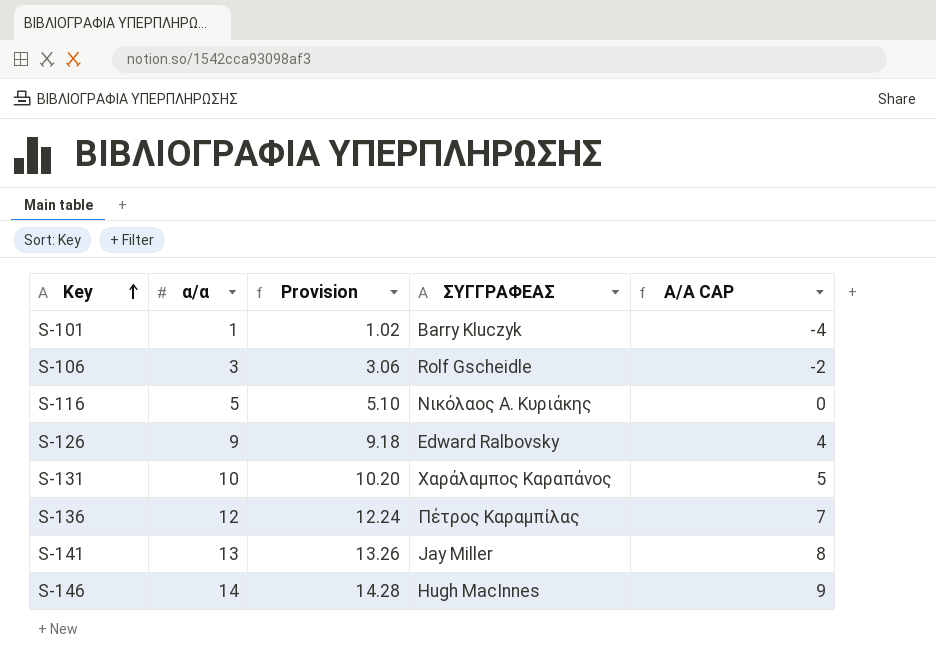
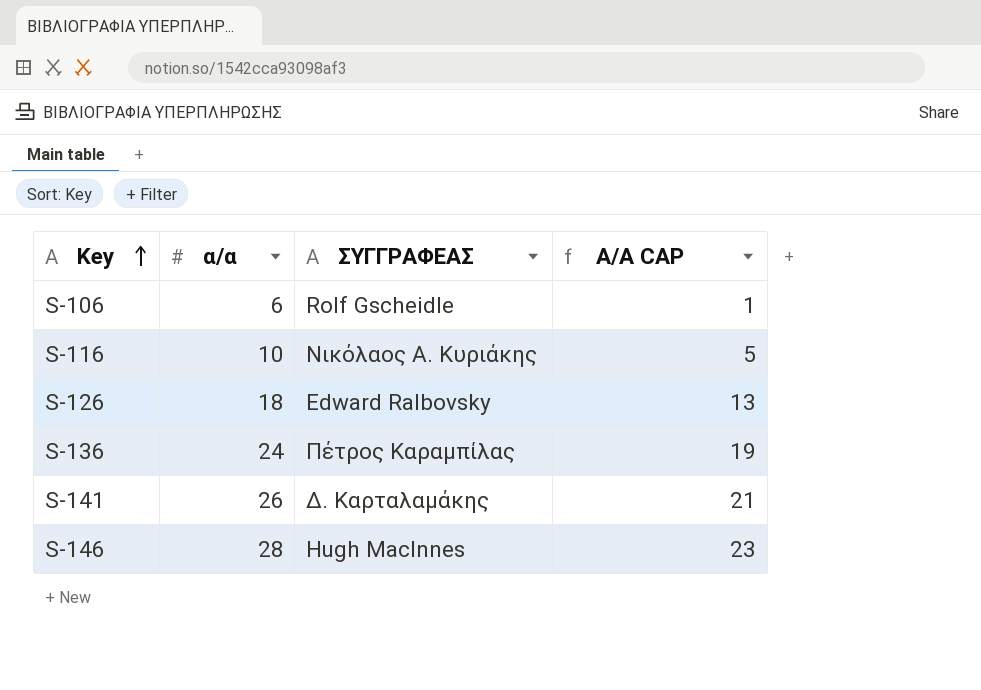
column Provision | formula: [α/α] * 1.02 -> none
row S-101: 1 | 1.02 | Barry Kluczyk | -4 -> none
row S-131: 10 | 10.20 | Χαράλαμπος Καραπάνος | 5 -> none
S-106 | α/α: 3 -> 6
S-106 | Α/Α CAP: -2 -> 1
S-116 | α/α: 5 -> 10
S-116 | Α/Α CAP: 0 -> 5
S-126 | α/α: 9 -> 18
S-126 | Α/Α CAP: 4 -> 13
S-136 | α/α: 12 -> 24
S-136 | Α/Α CAP: 7 -> 19
S-141 | α/α: 13 -> 26
S-141 | ΣΥΓΓΡΑΦΕΑΣ: Jay Miller -> Δ. Καρταλαμάκης
S-141 | Α/Α CAP: 8 -> 21
S-146 | α/α: 14 -> 28
S-146 | Α/Α CAP: 9 -> 23

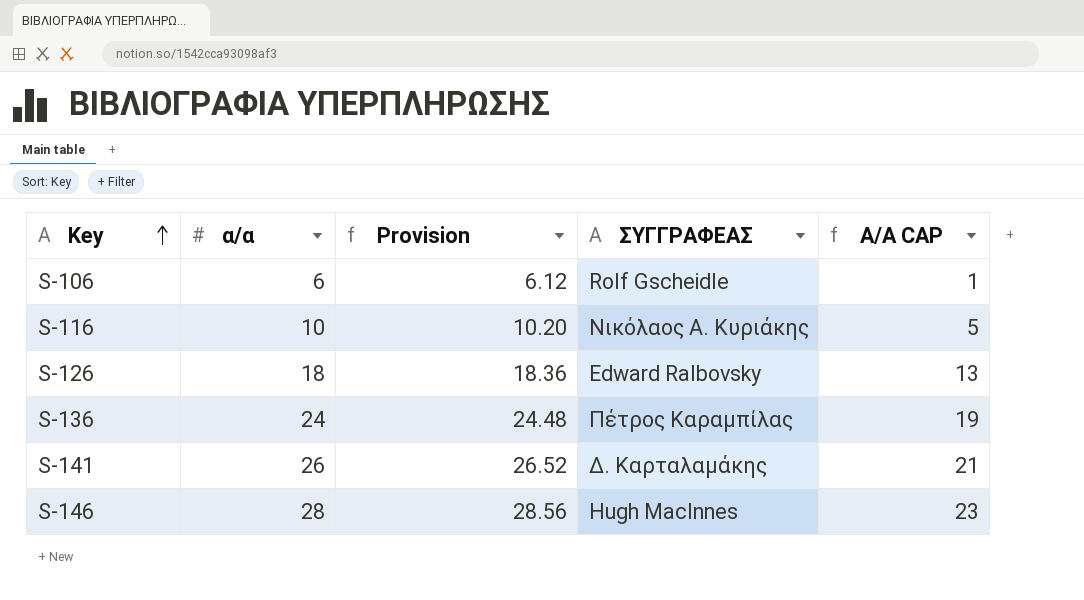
column Provision | formula: none -> [α/α] * 1.02

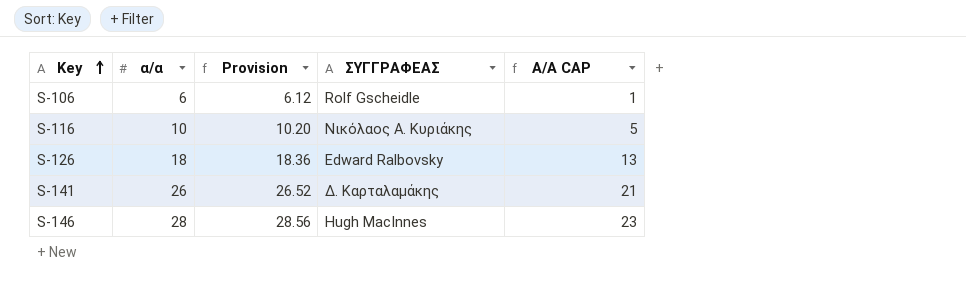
row S-136: 24 | 24.48 | Πέτρος Καραμπίλας | 19 -> none

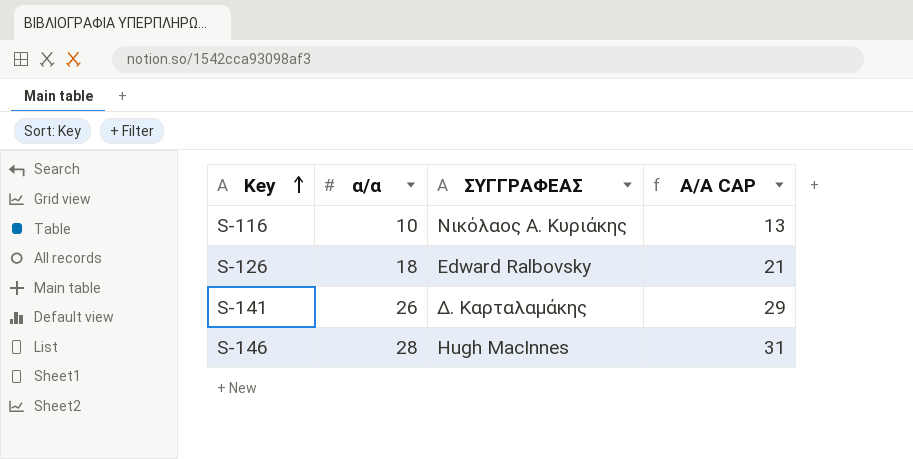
column Provision | formula: [α/α] * 1.02 -> none
column Α/Α CAP | formula: [α/α] - 5 -> [α/α] + 3
row S-106: 6 | 6.12 | Rolf Gscheidle | 1 -> none

